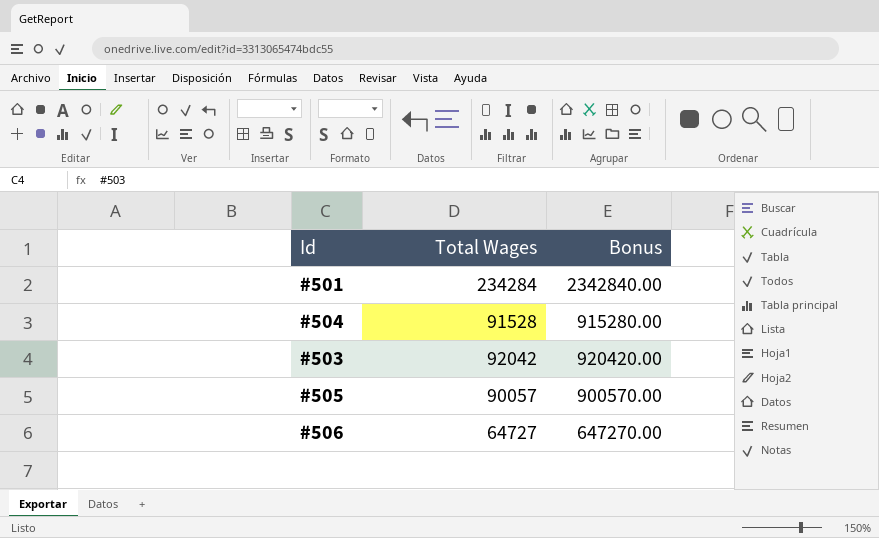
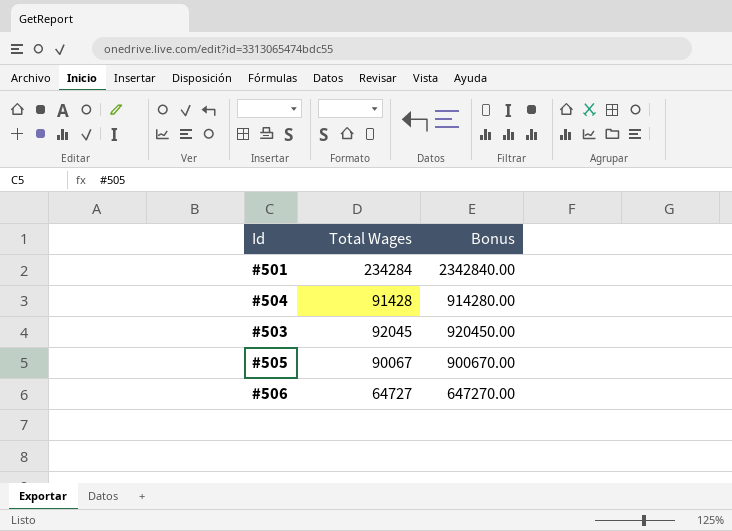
#504 | Total Wages: 91528 -> 91428
#504 | Bonus: 915280.00 -> 914280.00
#503 | Total Wages: 92042 -> 92045
#503 | Bonus: 920420.00 -> 920450.00
#505 | Total Wages: 90057 -> 90067
#505 | Bonus: 900570.00 -> 900670.00

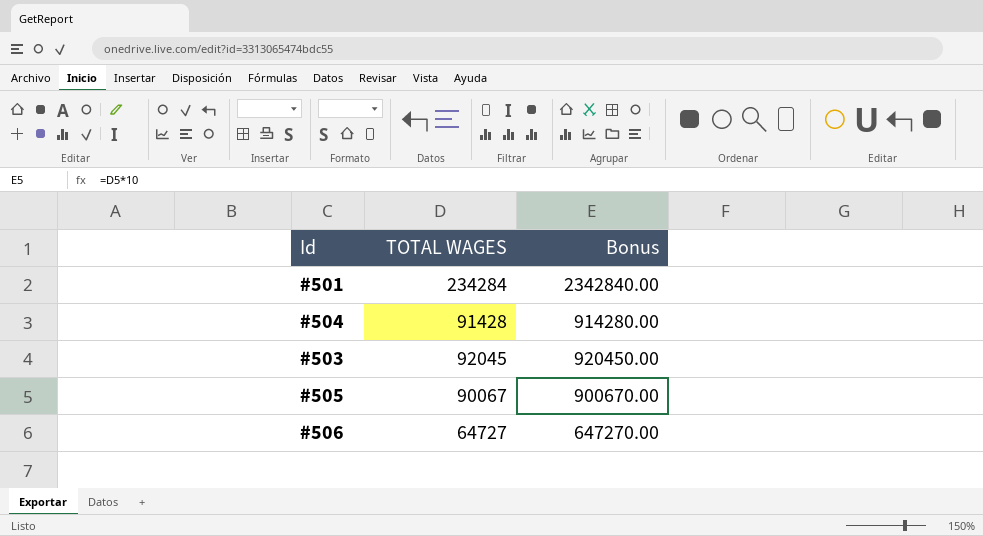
column name: Total Wages -> TOTAL WAGES

